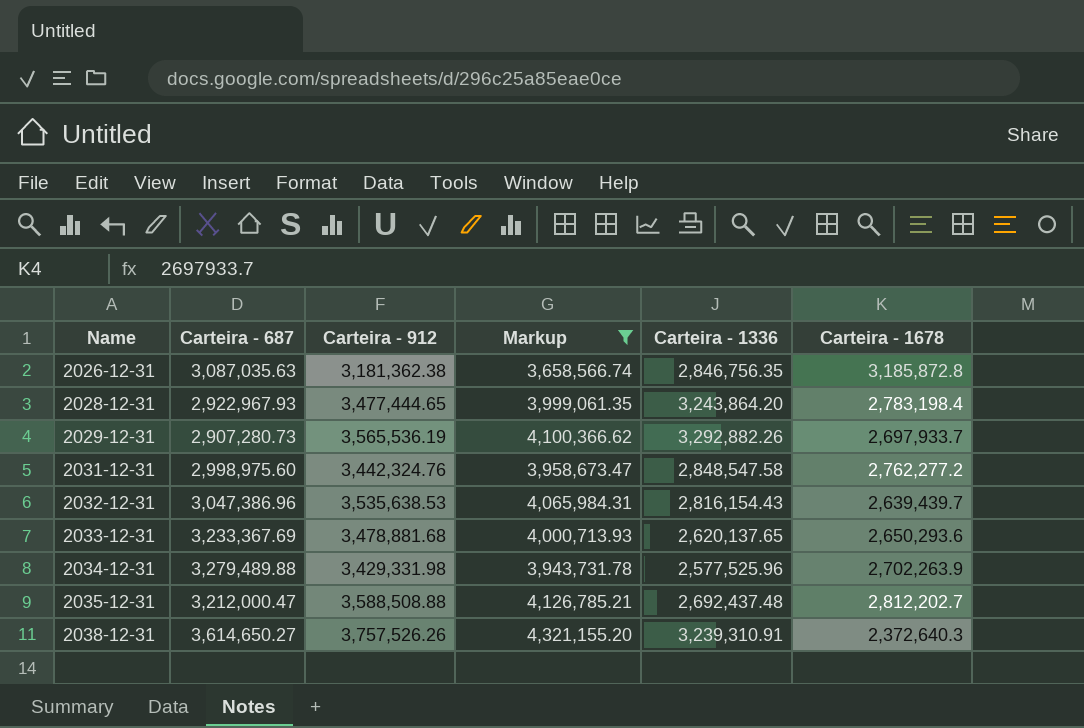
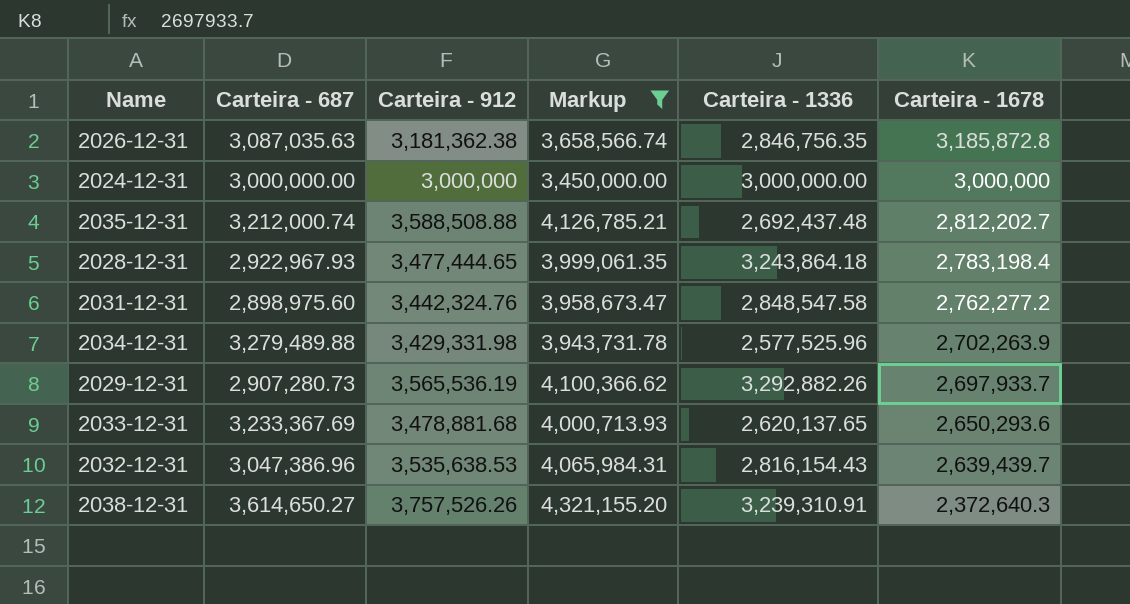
row order: Name ascending -> Carteira - 1678 descending
row 2024-12-31: none -> 3,000,000.00 | 3,000,000 | 3,450,000.00 | 3,000,000.00 | 3,000,000
2035-12-31 | Carteira - 687: 3,212,000.47 -> 3,212,000.74
2028-12-31 | Carteira - 1336: 3,243,864.20 -> 3,243,864.18
2031-12-31 | Carteira - 687: 2,998,975.60 -> 2,898,975.60

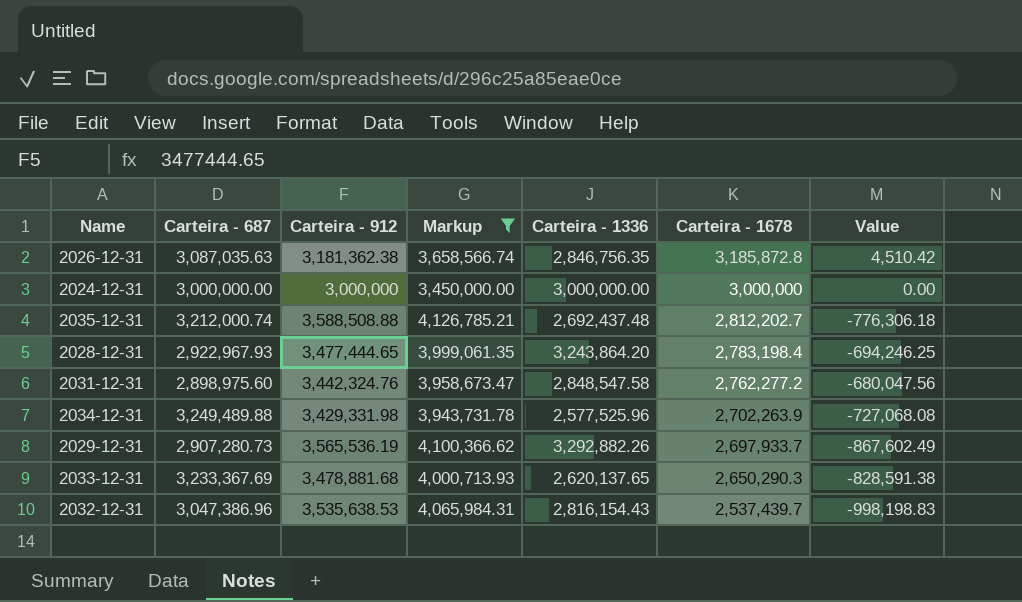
column Value | formula: none -> [Carteira - 1678] - [Carteira - 912]
row 2038-12-31: 3,614,650.27 | 3,757,526.26 | 4,321,155.20 | 3,239,310.91 | 2,372,640.3 -> none
2028-12-31 | Carteira - 1336: 3,243,864.18 -> 3,243,864.20
2034-12-31 | Carteira - 687: 3,279,489.88 -> 3,249,489.88
2033-12-31 | Carteira - 1678: 2,650,293.6 -> 2,650,290.3
2032-12-31 | Carteira - 1678: 2,639,439.7 -> 2,537,439.7

